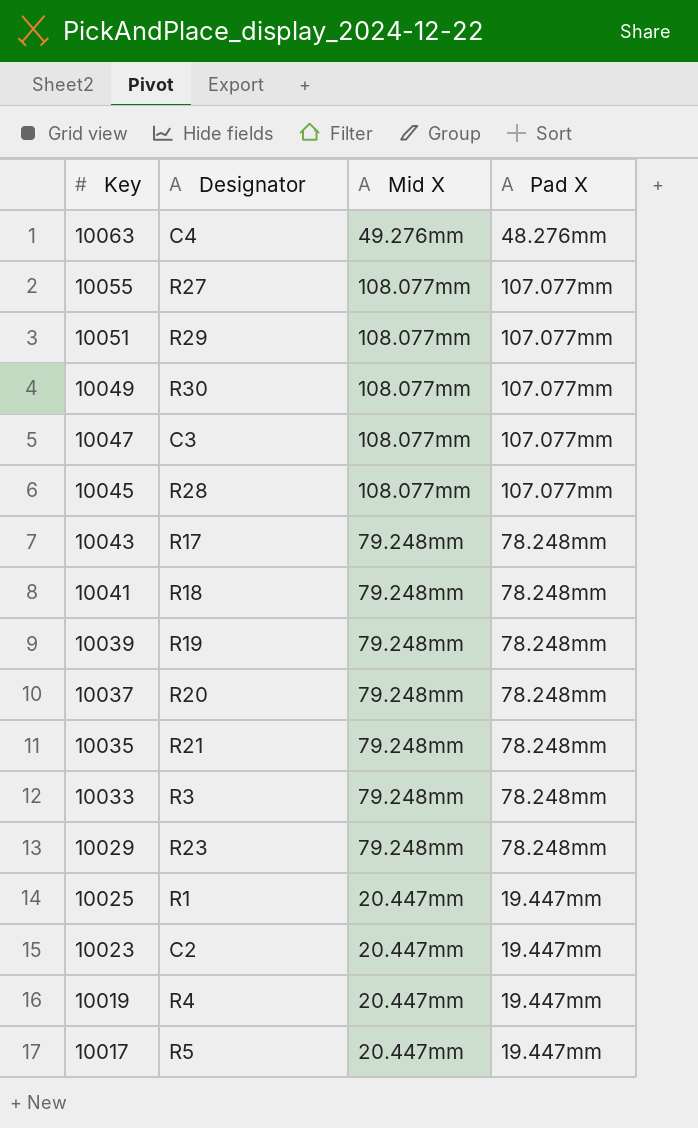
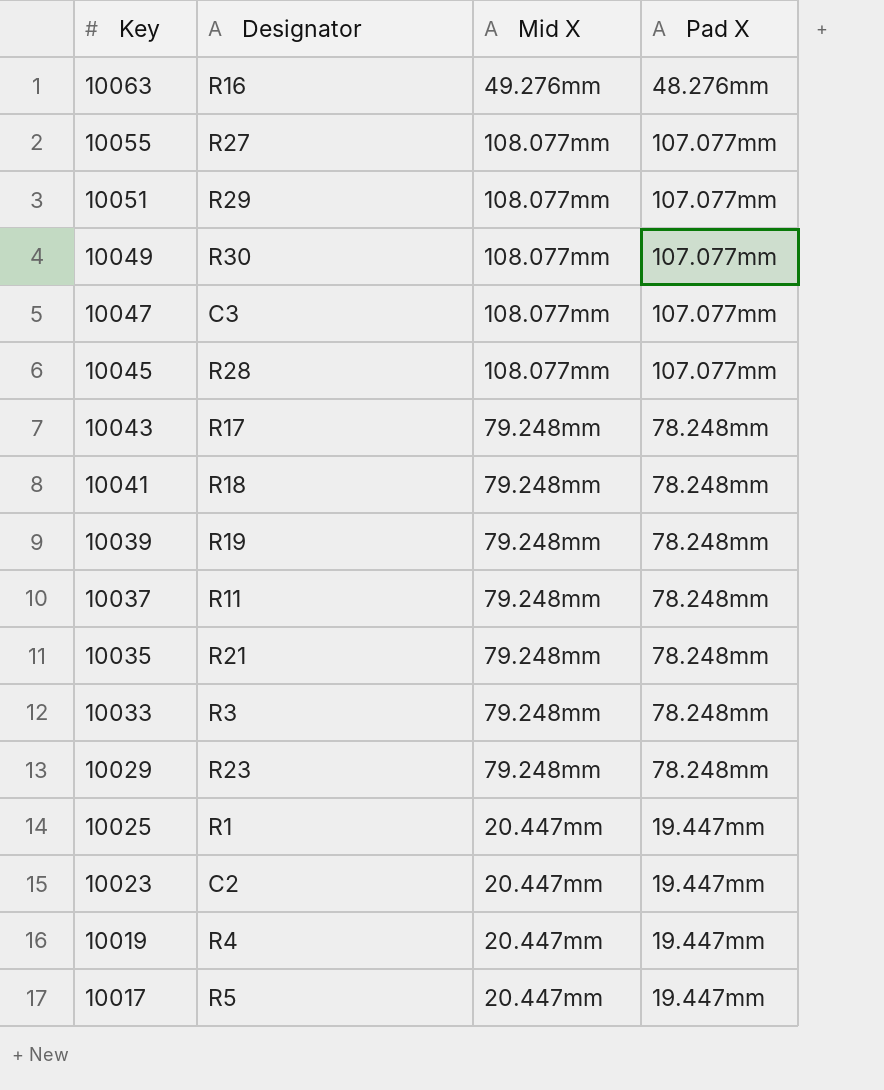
10063 | Designator: C4 -> R16
10037 | Designator: R20 -> R11

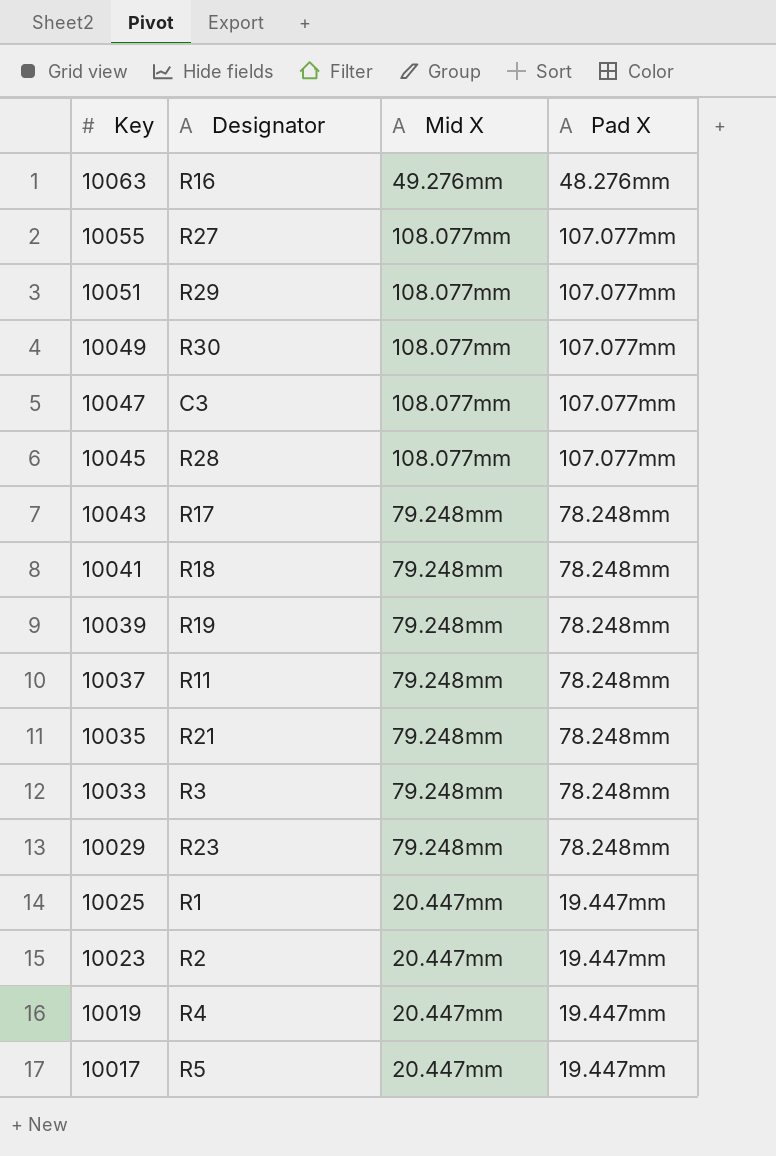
10023 | Designator: C2 -> R2

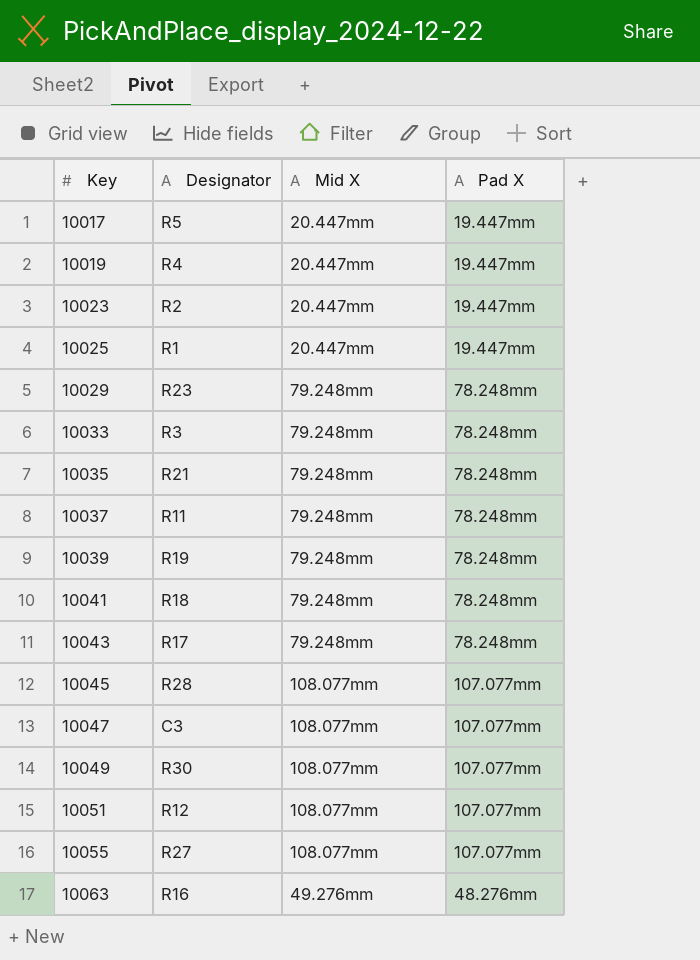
row order: Key descending -> Key ascending
10051 | Designator: R29 -> R12

